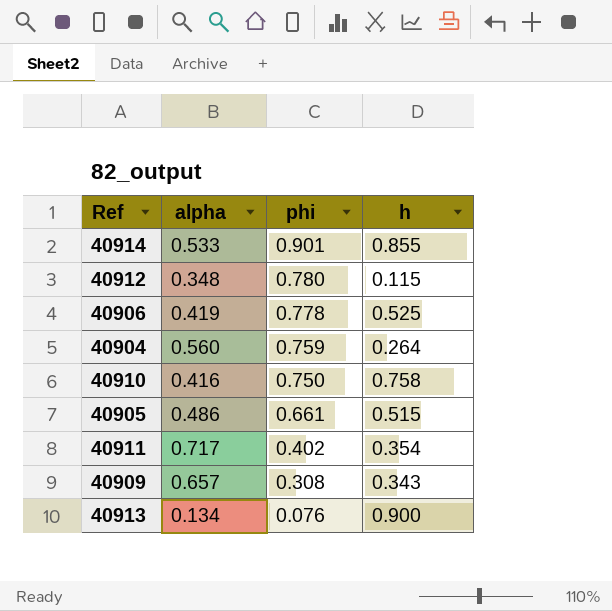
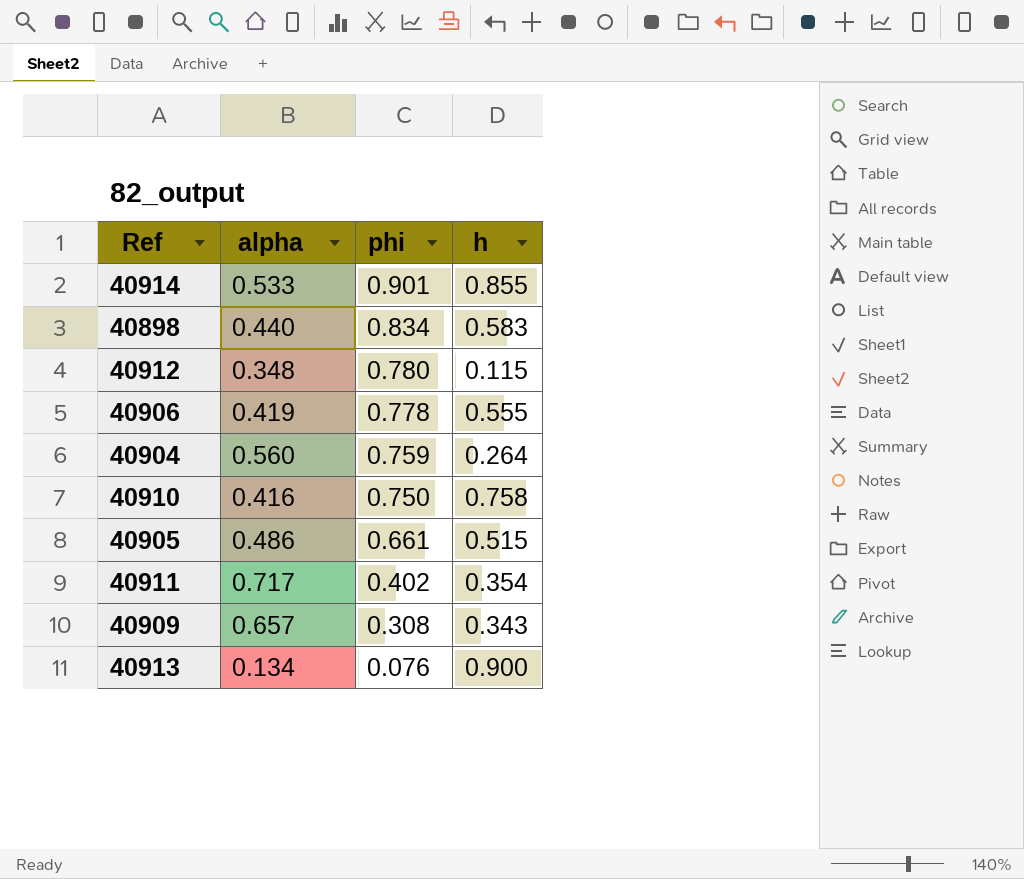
row 40898: none -> 0.440 | 0.834 | 0.583
40906 | h: 0.525 -> 0.555

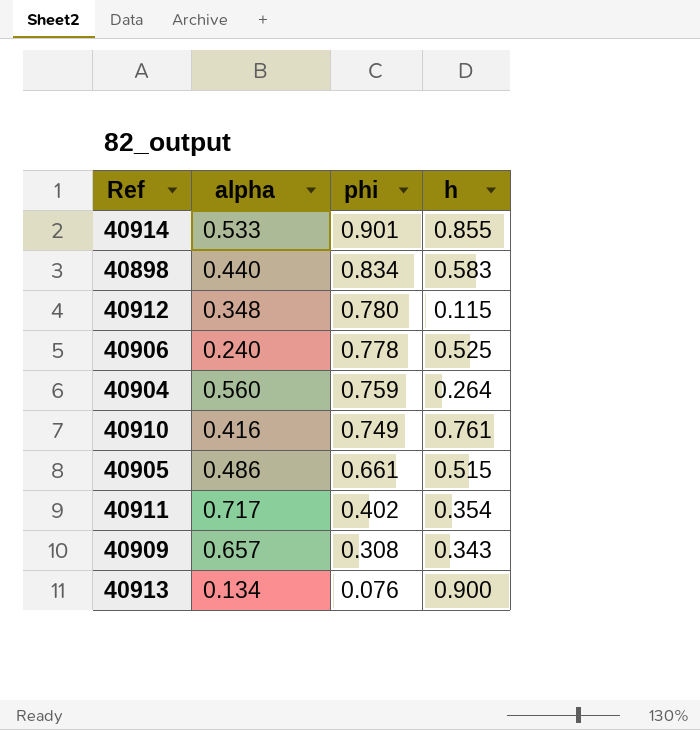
40906 | alpha: 0.419 -> 0.240
40906 | h: 0.555 -> 0.525
40910 | phi: 0.750 -> 0.749
40910 | h: 0.758 -> 0.761

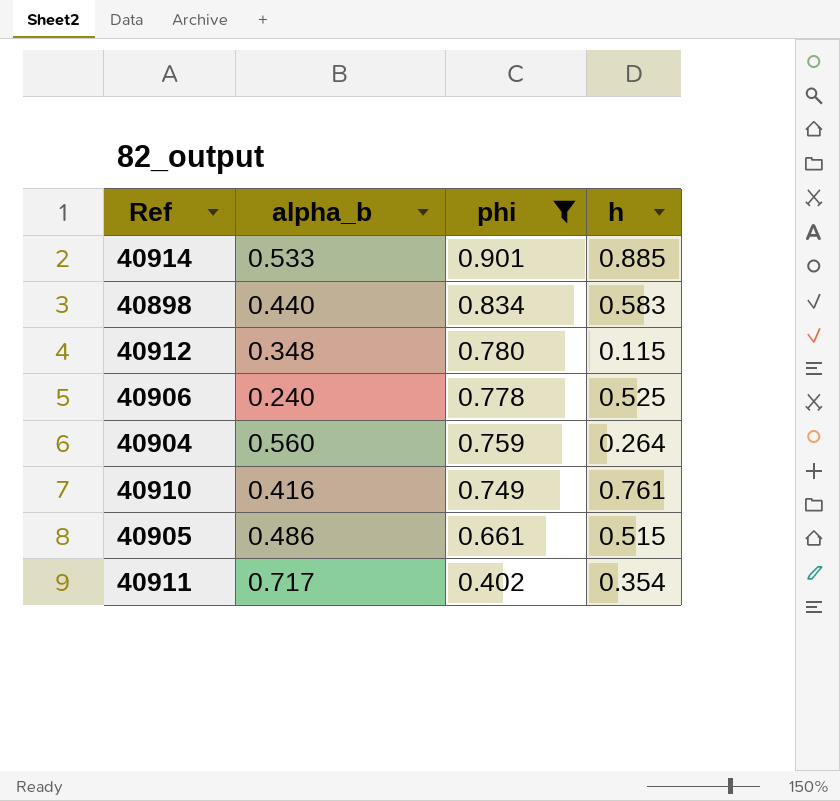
filter: none -> phi >= 0.402
column name: alpha -> alpha_b
40914 | h: 0.855 -> 0.885

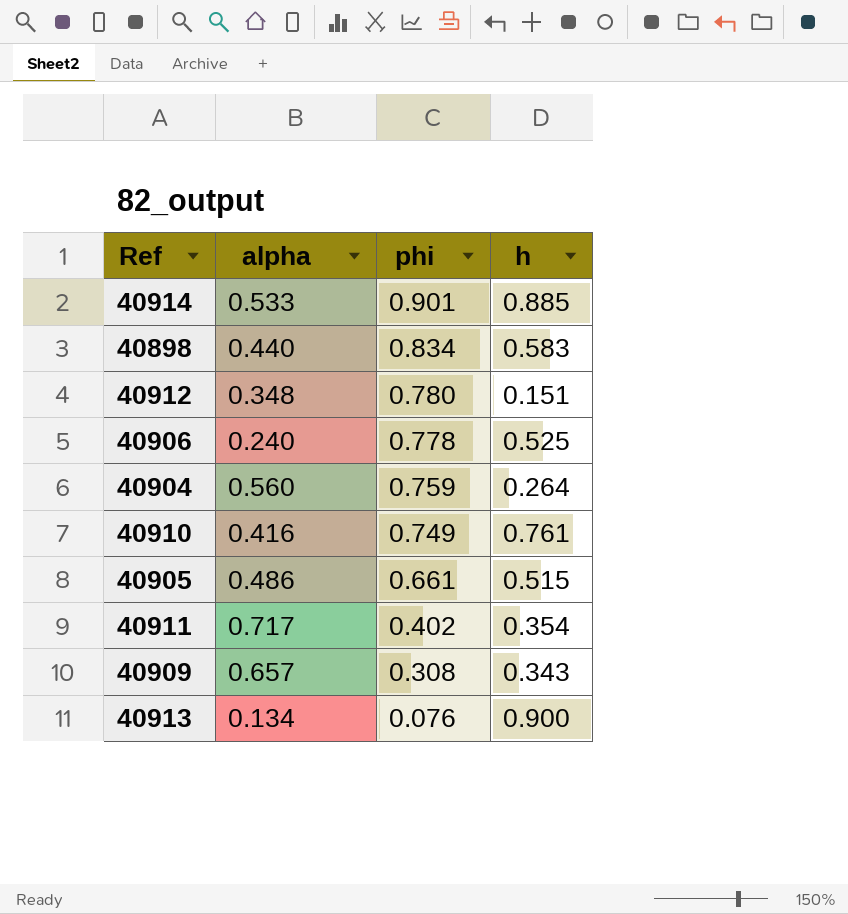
filter: phi >= 0.402 -> none
column name: alpha_b -> alpha
40912 | h: 0.115 -> 0.151

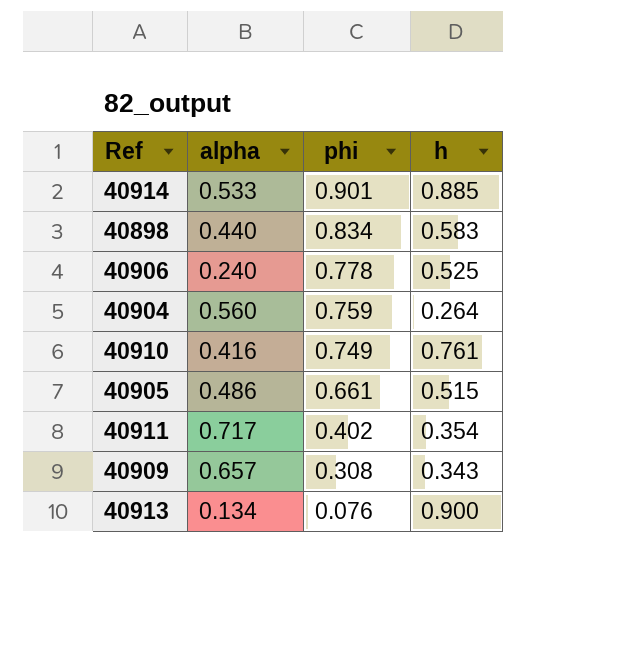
row 40912: 0.348 | 0.780 | 0.151 -> none

